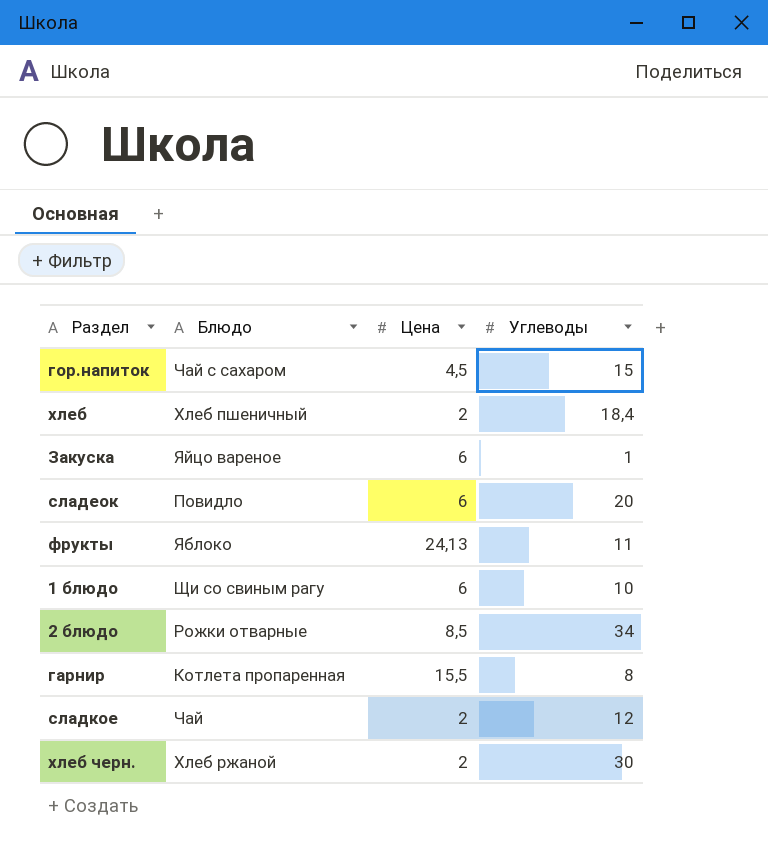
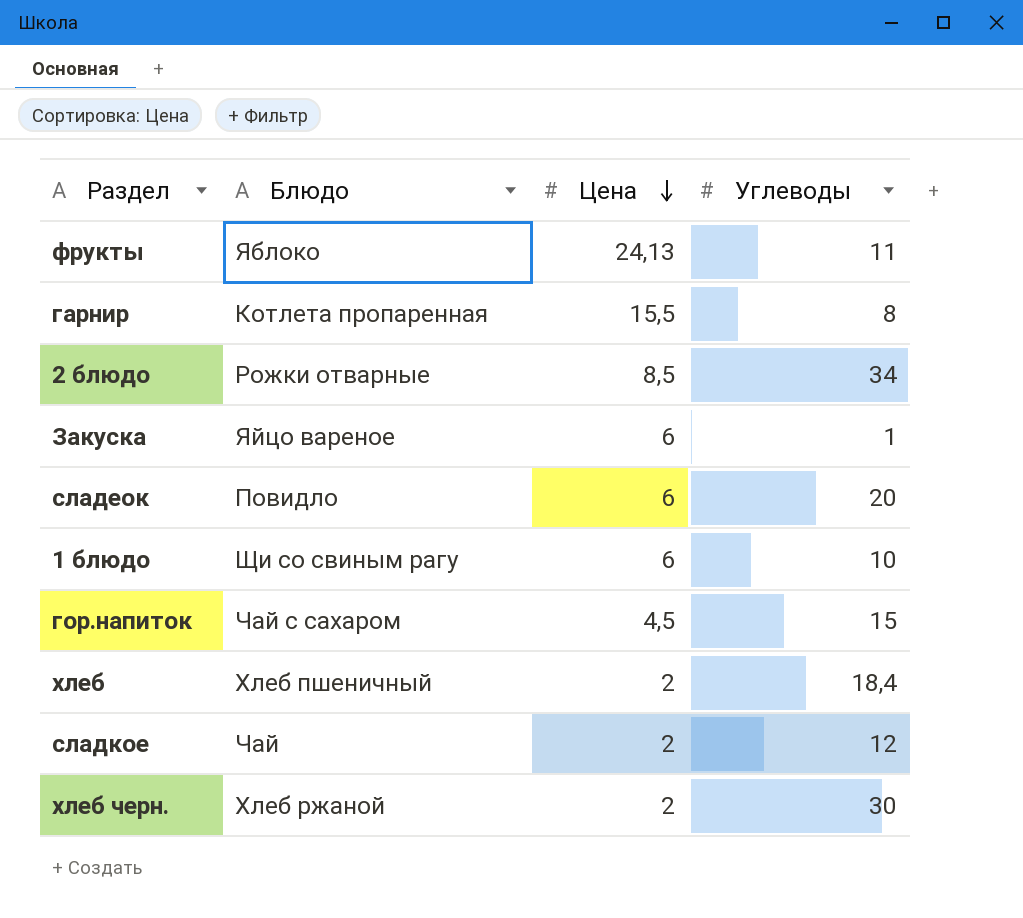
row order: none -> Цена descending

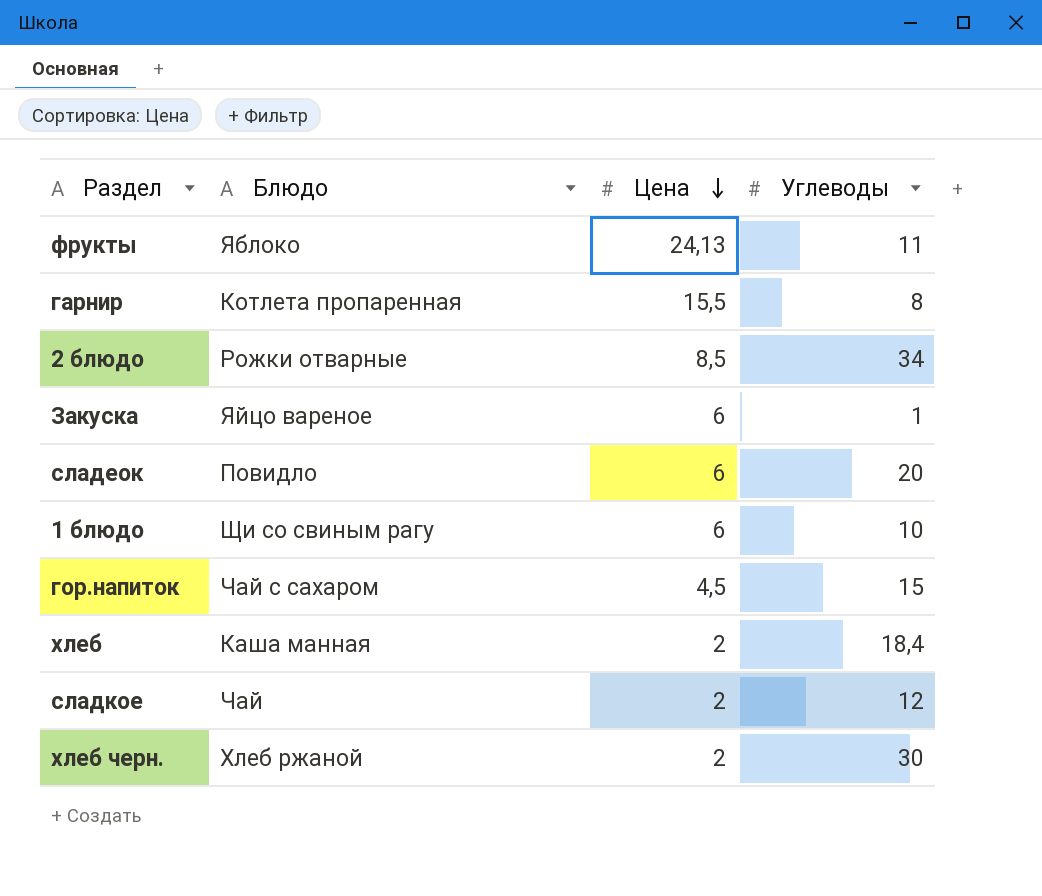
хлеб | Блюдо: Хлеб пшеничный -> Каша манная

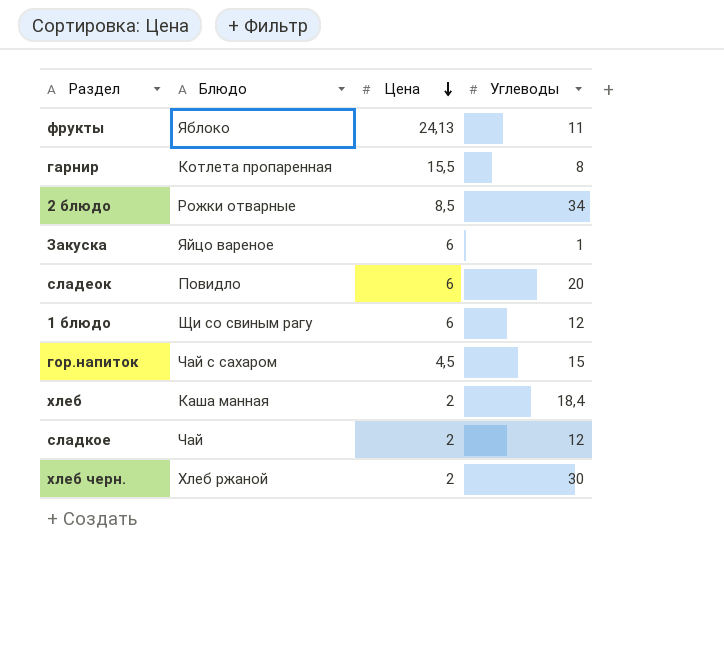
1 блюдо | Углеводы: 10 -> 12

